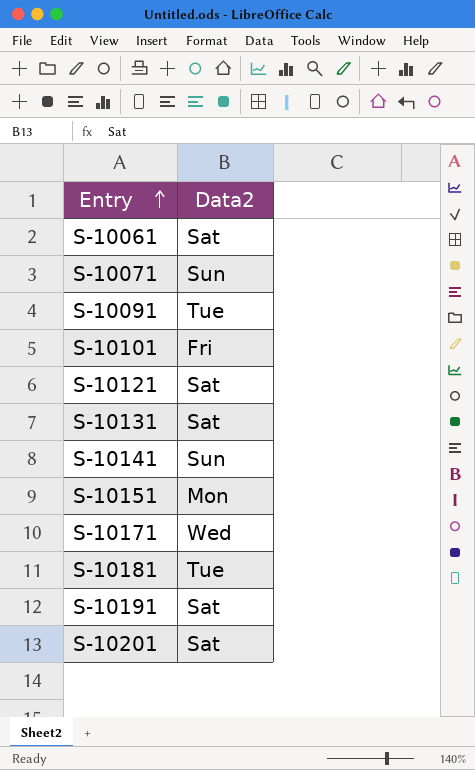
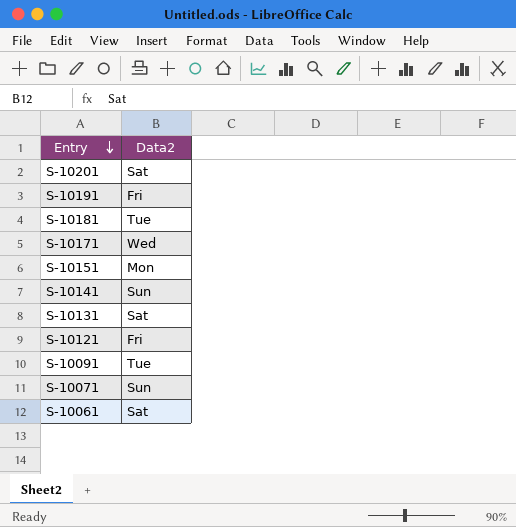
row order: Entry ascending -> Entry descending
row S-10101: Fri -> none
S-10191 | Data2: Sat -> Fri
S-10121 | Data2: Sat -> Fri

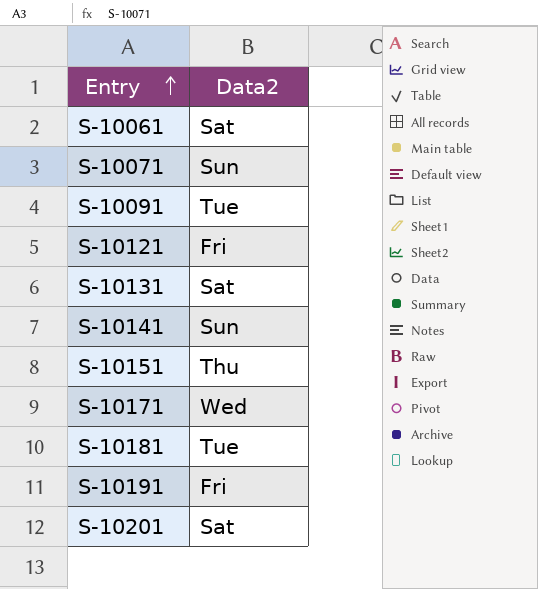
row order: Entry descending -> Entry ascending
S-10151 | Data2: Mon -> Thu

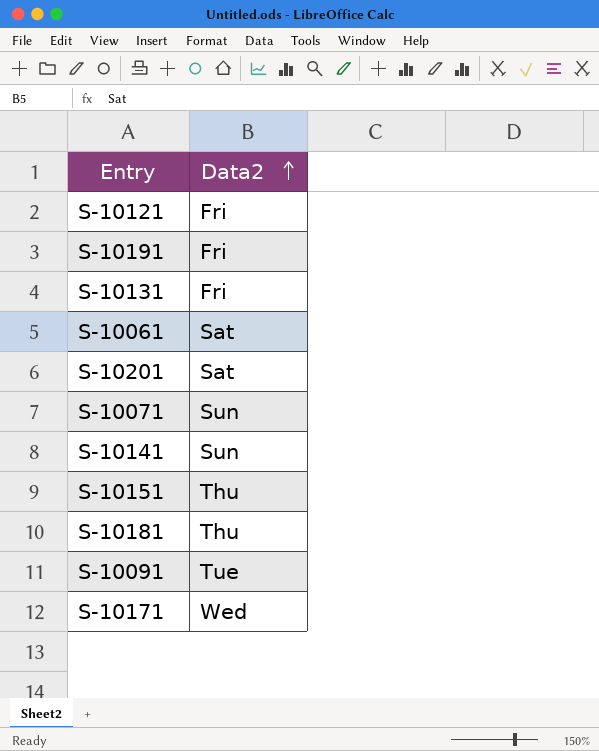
row order: Entry ascending -> Data2 ascending
S-10131 | Data2: Sat -> Fri
S-10181 | Data2: Tue -> Thu

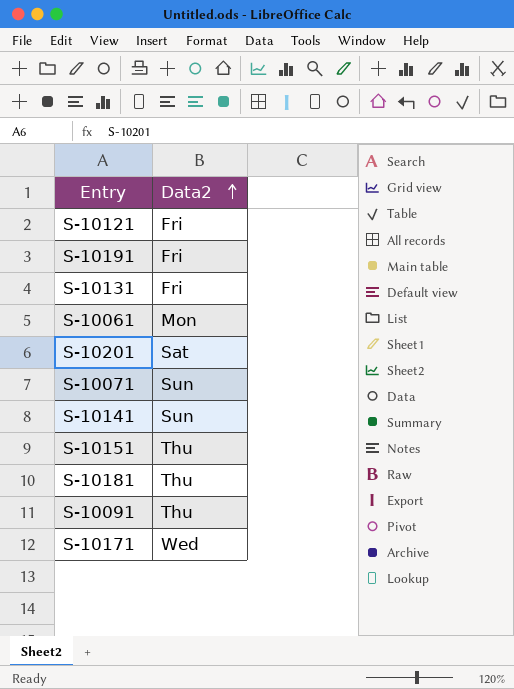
S-10061 | Data2: Sat -> Mon
S-10091 | Data2: Tue -> Thu

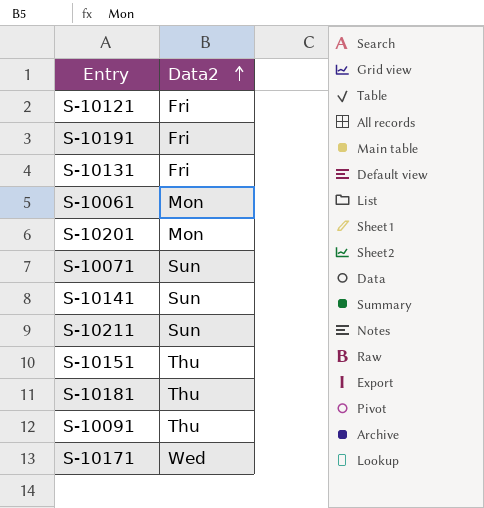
S-10201 | Data2: Sat -> Mon
row S-10211: none -> Sun

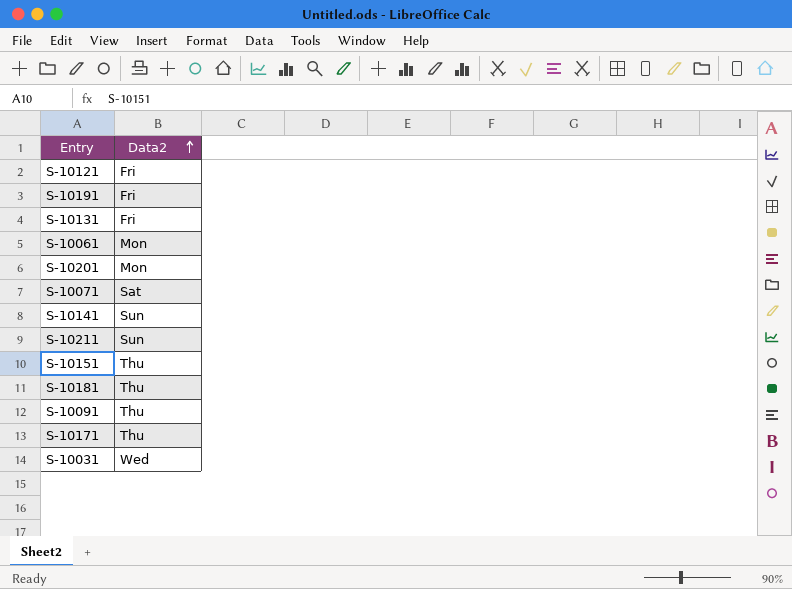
S-10071 | Data2: Sun -> Sat
S-10171 | Data2: Wed -> Thu
row S-10031: none -> Wed

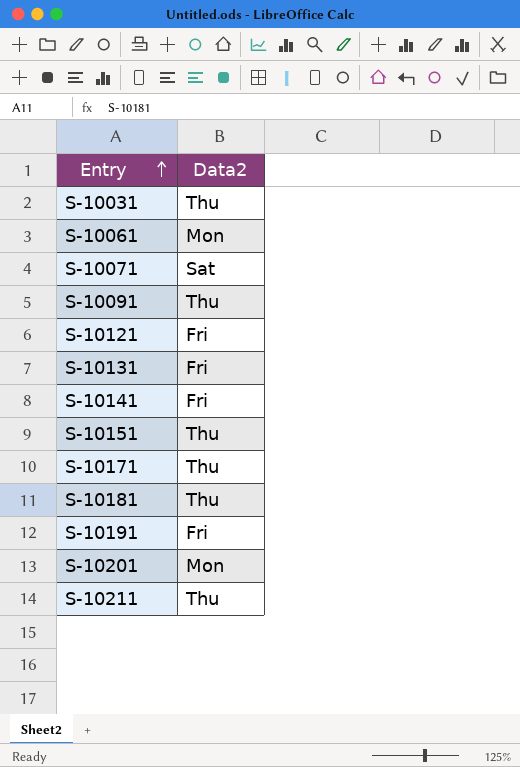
row order: Data2 ascending -> Entry ascending
S-10031 | Data2: Wed -> Thu
S-10141 | Data2: Sun -> Fri
S-10211 | Data2: Sun -> Thu

